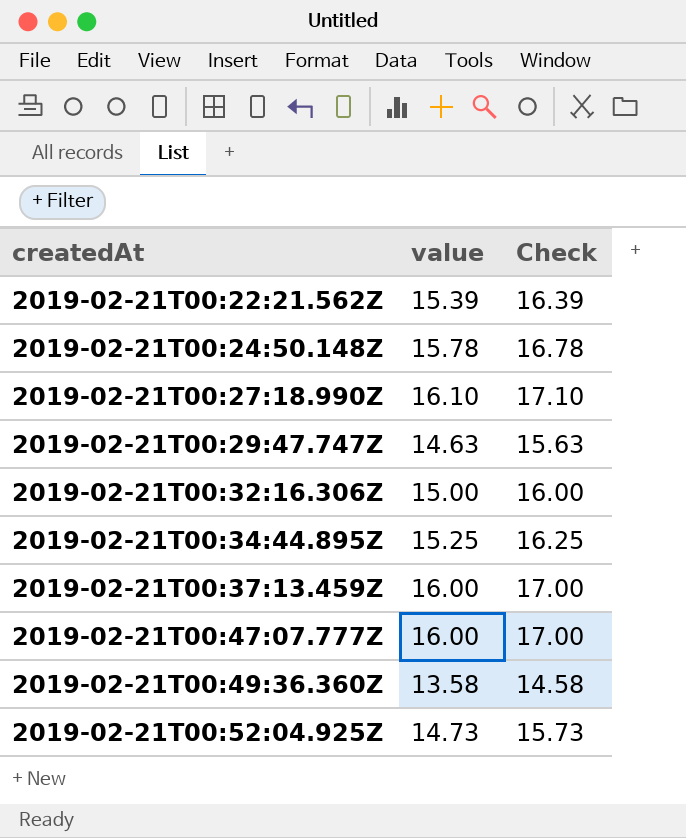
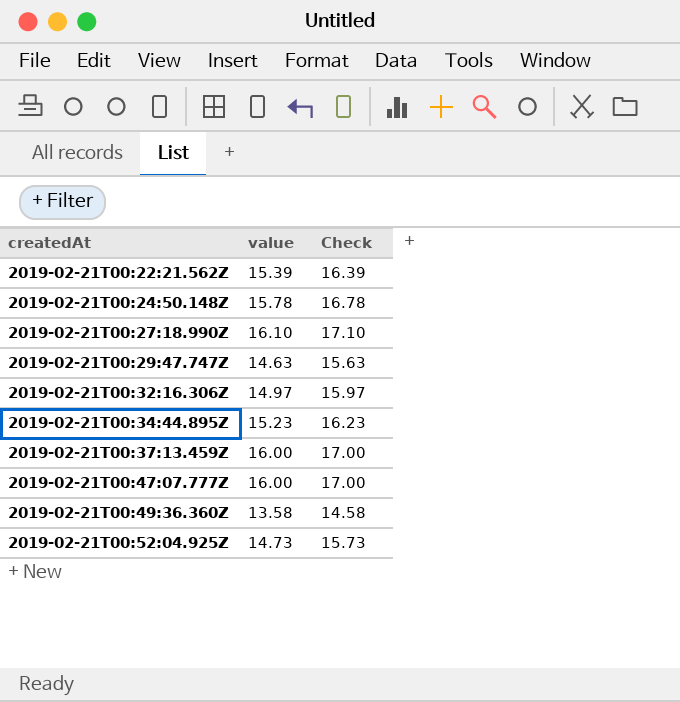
2019-02-21T00:32:16.306Z | value: 15.00 -> 14.97
2019-02-21T00:32:16.306Z | Check: 16.00 -> 15.97
2019-02-21T00:34:44.895Z | value: 15.25 -> 15.23
2019-02-21T00:34:44.895Z | Check: 16.25 -> 16.23

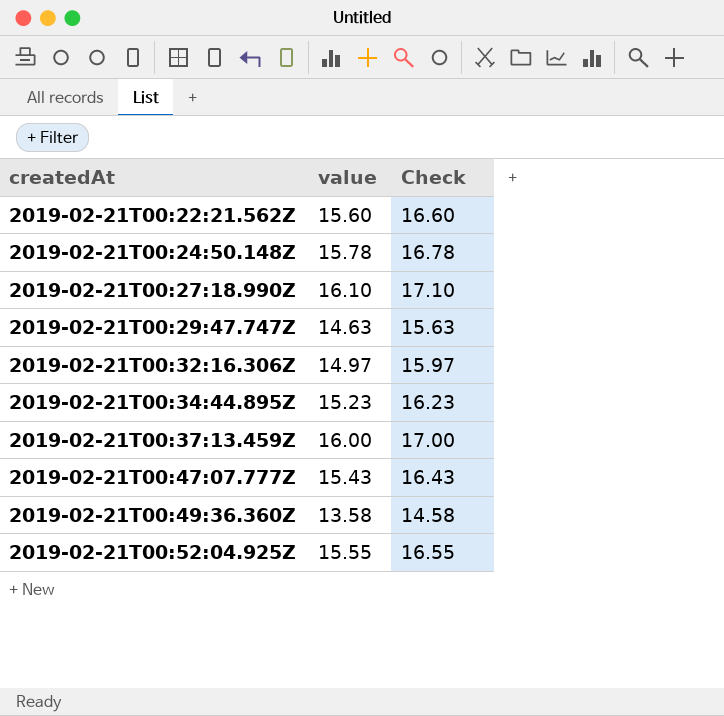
2019-02-21T00:22:21.562Z | value: 15.39 -> 15.60
2019-02-21T00:22:21.562Z | Check: 16.39 -> 16.60
2019-02-21T00:47:07.777Z | value: 16.00 -> 15.43
2019-02-21T00:47:07.777Z | Check: 17.00 -> 16.43
2019-02-21T00:52:04.925Z | value: 14.73 -> 15.55
2019-02-21T00:52:04.925Z | Check: 15.73 -> 16.55

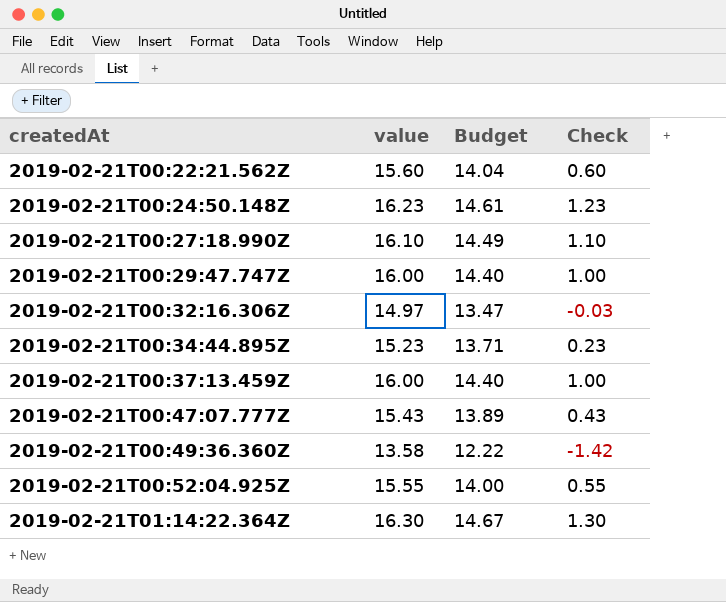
column Budget | formula: none -> [value] * 0.9
column Check | formula: [value] + 1 -> [value] - 15
2019-02-21T00:24:50.148Z | value: 15.78 -> 16.23
2019-02-21T00:29:47.747Z | value: 14.63 -> 16.00
row 2019-02-21T01:14:22.364Z: none -> 16.30 | 14.67 | 1.30

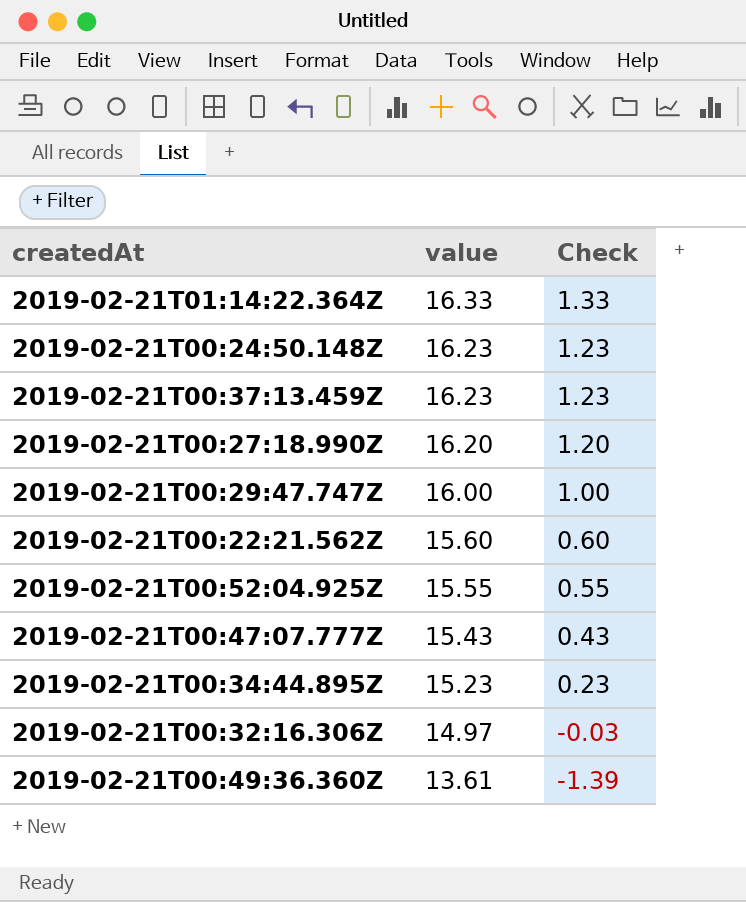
row order: createdAt ascending -> value descending
column Budget | formula: [value] * 0.9 -> none
2019-02-21T01:14:22.364Z | value: 16.30 -> 16.33
2019-02-21T01:14:22.364Z | Check: 1.30 -> 1.33
2019-02-21T00:37:13.459Z | value: 16.00 -> 16.23
2019-02-21T00:37:13.459Z | Check: 1.00 -> 1.23
2019-02-21T00:27:18.990Z | value: 16.10 -> 16.20
2019-02-21T00:27:18.990Z | Check: 1.10 -> 1.20
2019-02-21T00:49:36.360Z | value: 13.58 -> 13.61
2019-02-21T00:49:36.360Z | Check: -1.42 -> -1.39

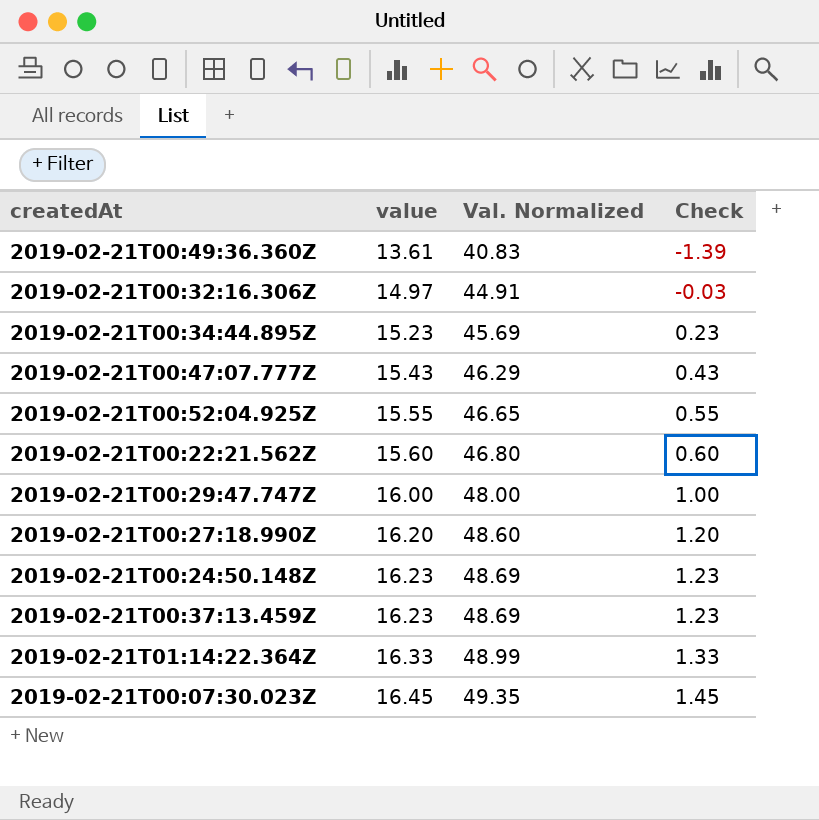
row order: value descending -> value ascending
column Val. Normalized | formula: none -> [value] * 3
row 2019-02-21T00:07:30.023Z: none -> 16.45 | 49.35 | 1.45

